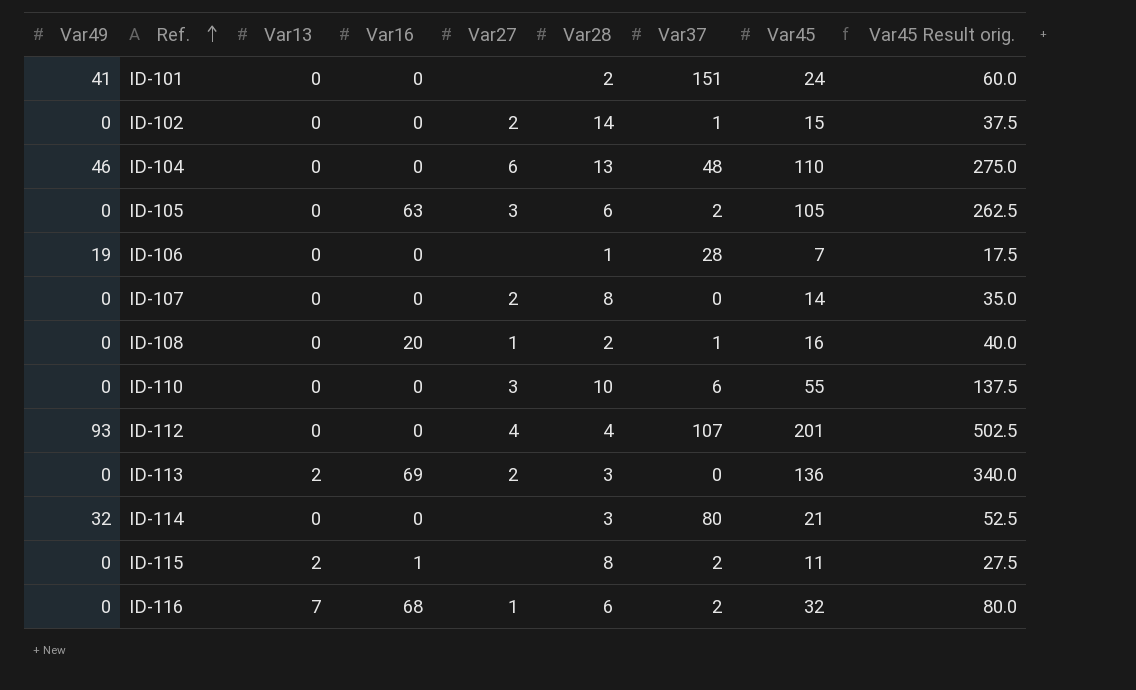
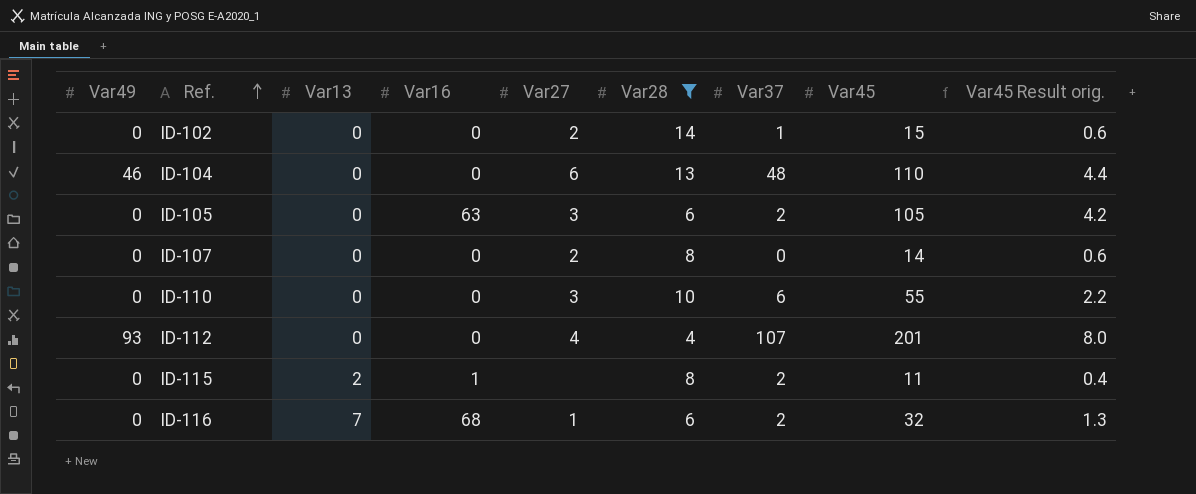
filter: none -> Var28 >= 4
column Var45 Result orig. | formula: [Var45] * 2.5 -> [Var45] * 0.04

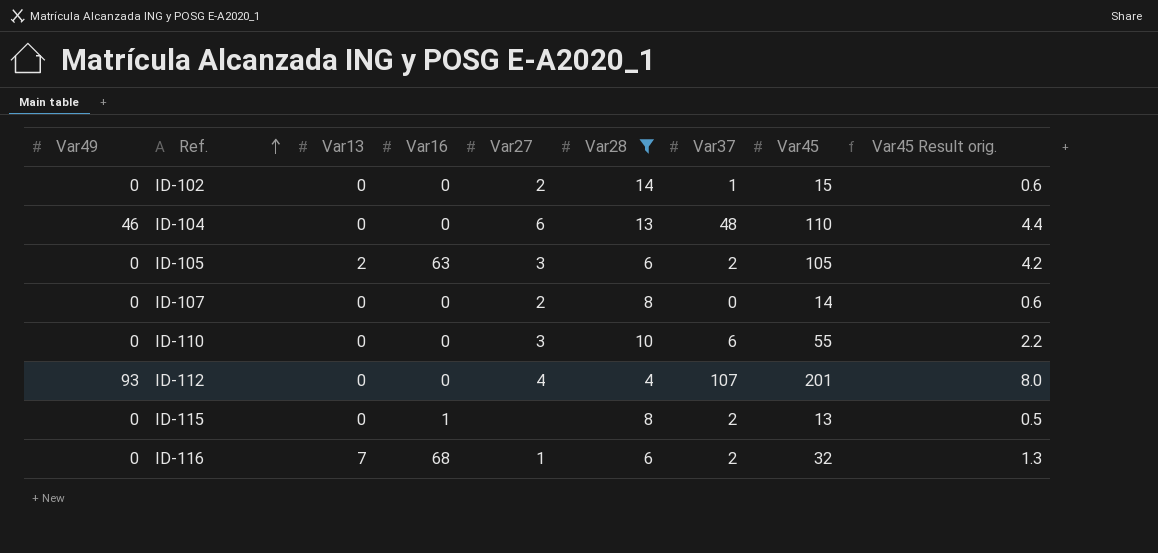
ID-105 | Var13: 0 -> 2
ID-115 | Var13: 2 -> 0
ID-115 | Var45: 11 -> 13
ID-115 | Var45 Result orig.: 0.4 -> 0.5

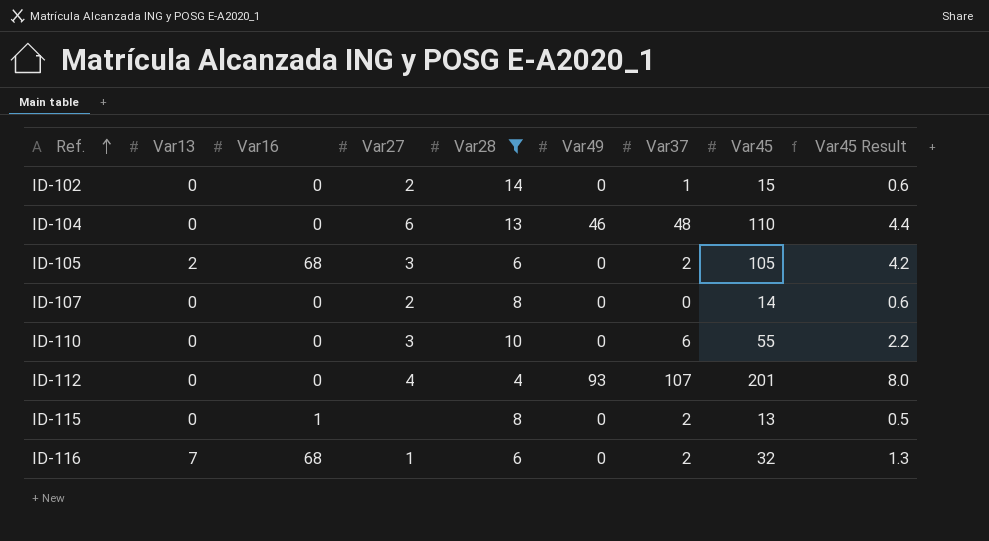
column Var49 | position: 1 -> 6
column name: Var45 Result orig. -> Var45 Result
ID-105 | Var16: 63 -> 68

